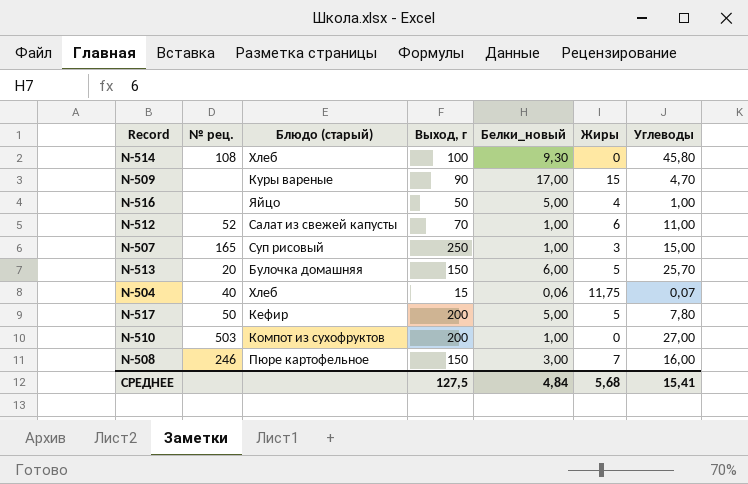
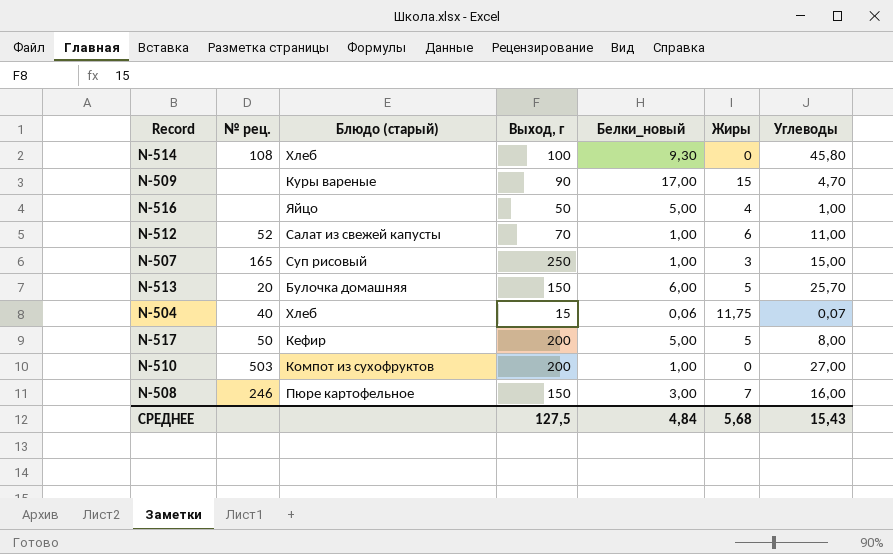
N-517 | Углеводы: 7,80 -> 8,00
СРЕДНЕЕ | Углеводы: 15,41 -> 15,43

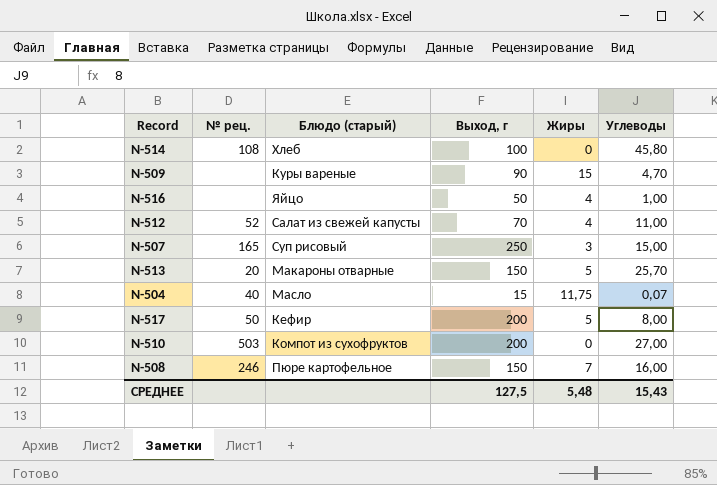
column Белки_новый | position: 5 -> none
N-512 | Жиры: 6 -> 4
N-513 | Блюдо (старый): Булочка домашняя -> Макароны отварные
N-504 | Блюдо (старый): Хлеб -> Масло
СРЕДНЕЕ | Жиры: 5,68 -> 5,48

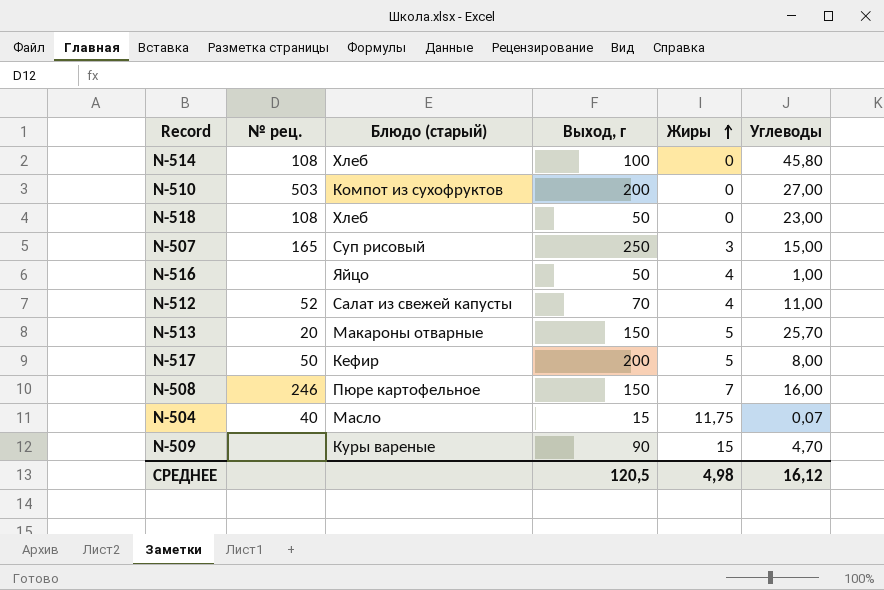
row order: none -> Жиры ascending
row N-518: none -> 108 | Хлеб | 50 | 0 | 23,00
СРЕДНЕЕ | Выход, г: 127,5 -> 120,5
СРЕДНЕЕ | Жиры: 5,48 -> 4,98
СРЕДНЕЕ | Углеводы: 15,43 -> 16,12

